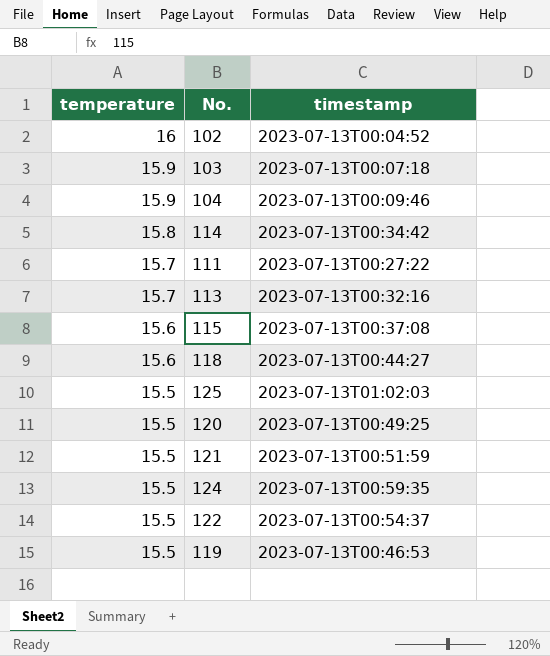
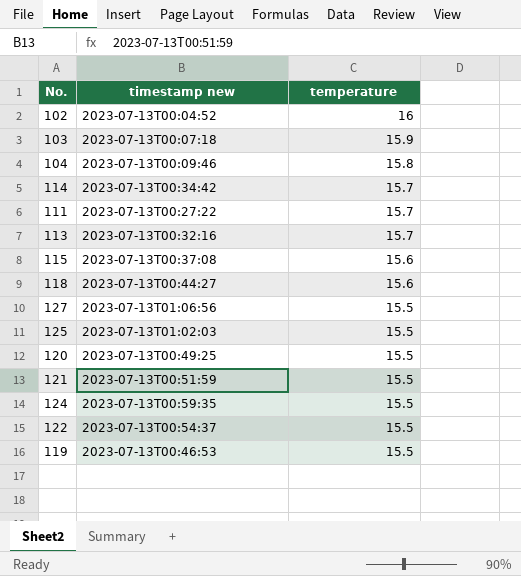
column name: timestamp -> timestamp new
column temperature | position: 1 -> 3
104 | temperature: 15.9 -> 15.8
114 | temperature: 15.8 -> 15.7
row 127: none -> 2023-07-13T01:06:56 | 15.5

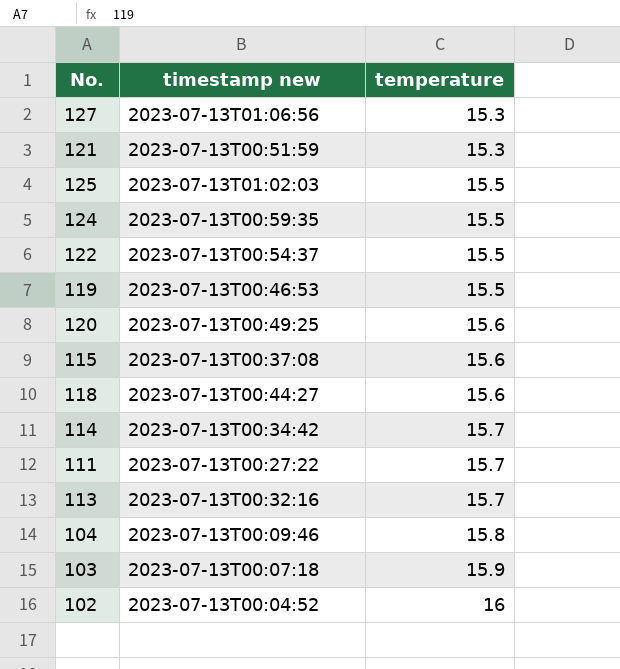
row order: temperature descending -> temperature ascending
127 | temperature: 15.5 -> 15.3
121 | temperature: 15.5 -> 15.3
120 | temperature: 15.5 -> 15.6

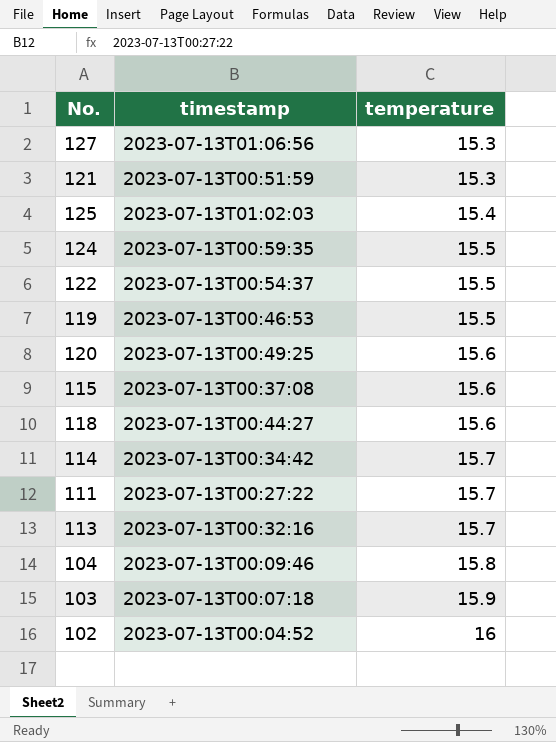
column name: timestamp new -> timestamp
125 | temperature: 15.5 -> 15.4

